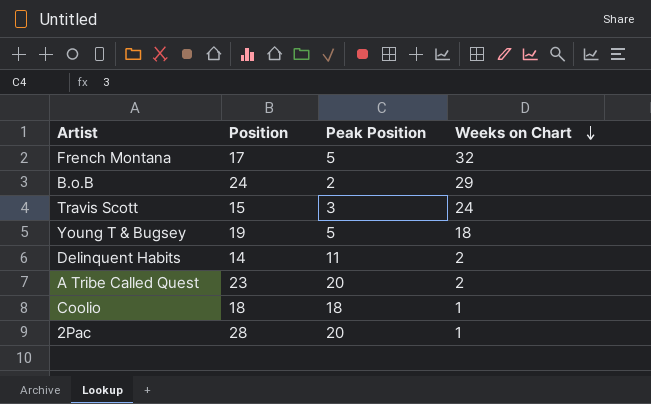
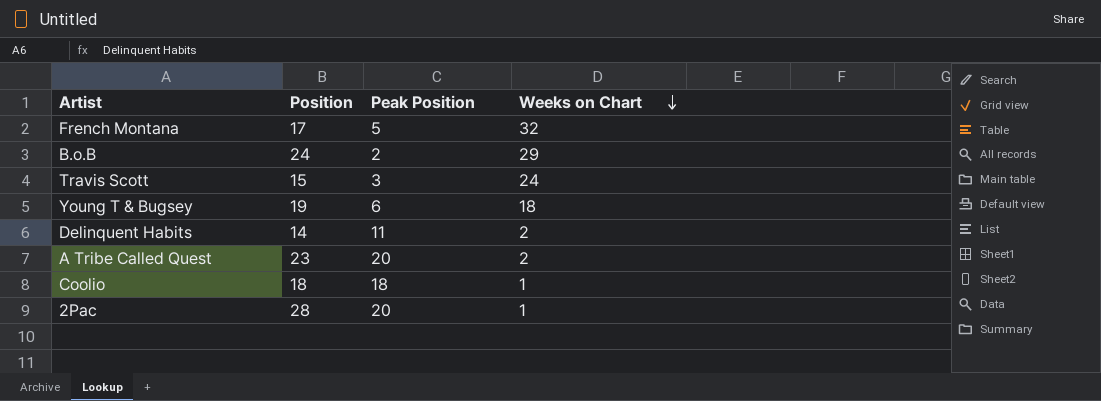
Young T & Bugsey | Peak Position: 5 -> 6

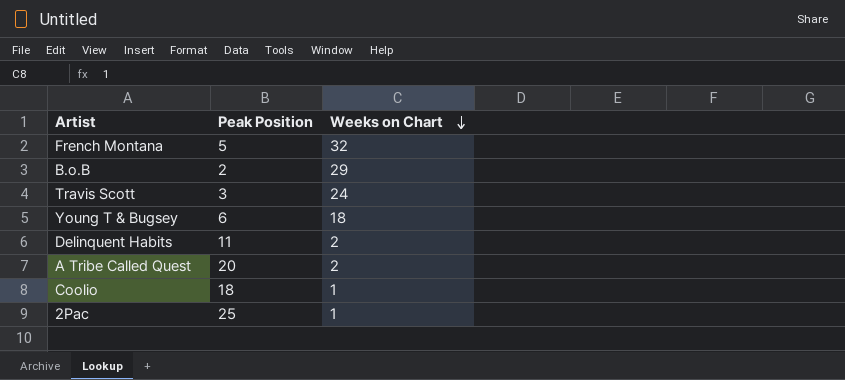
column Position | position: 2 -> none
2Pac | Peak Position: 20 -> 25

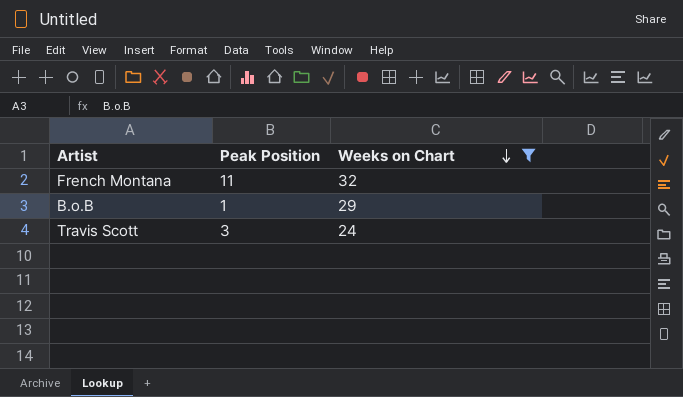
filter: none -> Weeks on Chart >= 24
French Montana | Peak Position: 5 -> 11
B.o.B | Peak Position: 2 -> 1

